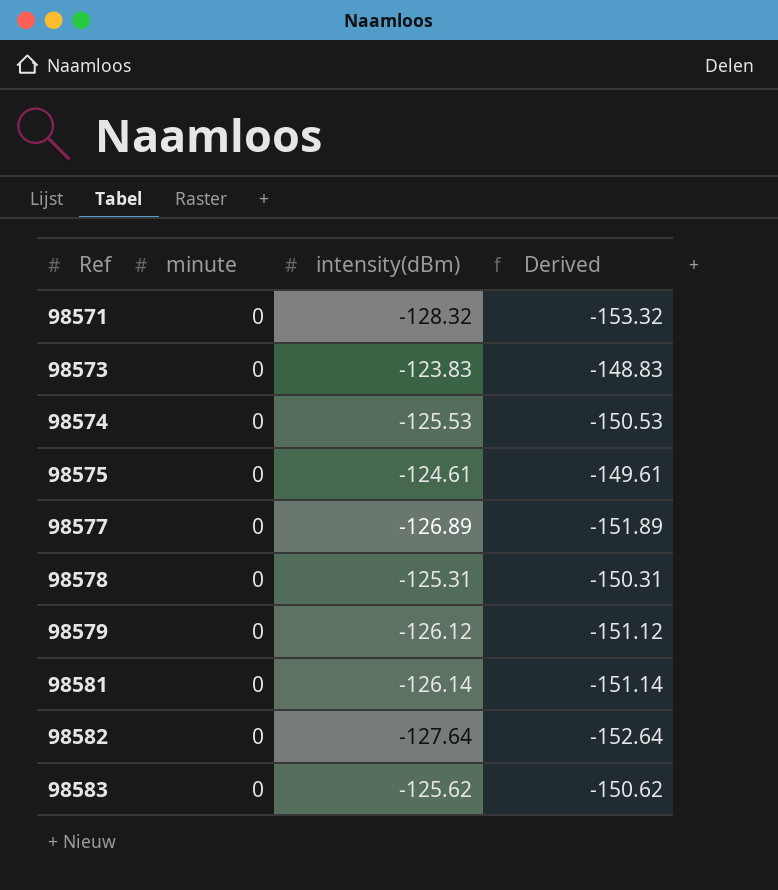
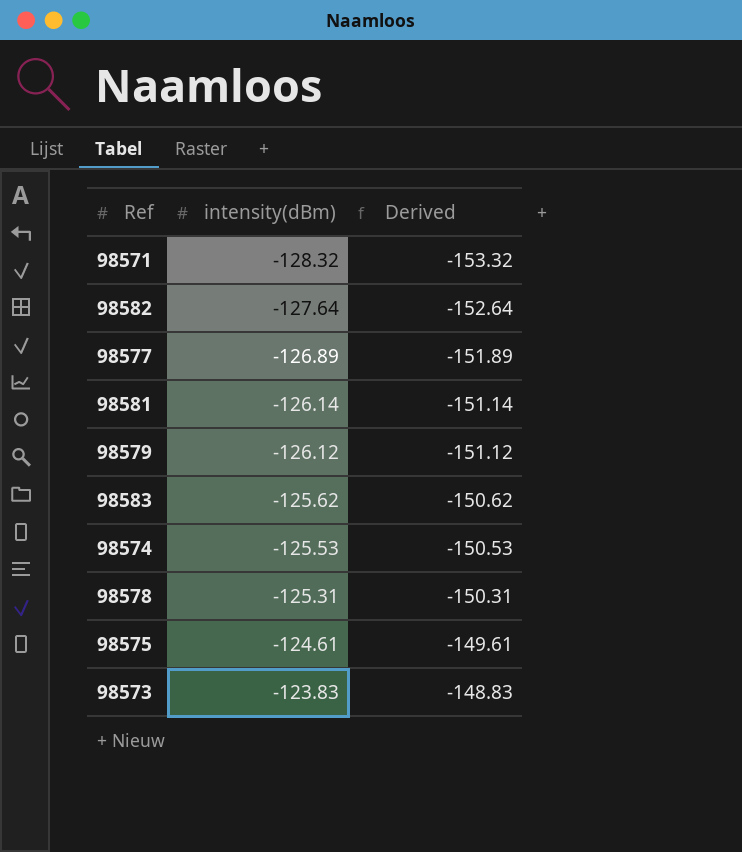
row order: Ref ascending -> intensity(dBm) ascending
column minute | position: 2 -> none

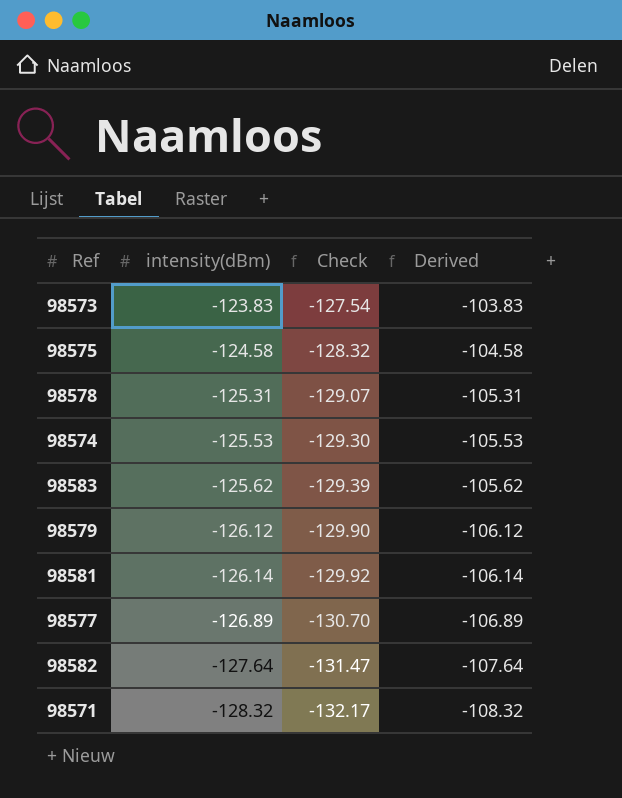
row order: intensity(dBm) ascending -> intensity(dBm) descending
column Check | formula: none -> [intensity(dBm)] * 1.03
column Derived | formula: [intensity(dBm)] - 25 -> [intensity(dBm)] + 20
98575 | intensity(dBm): -124.61 -> -124.58

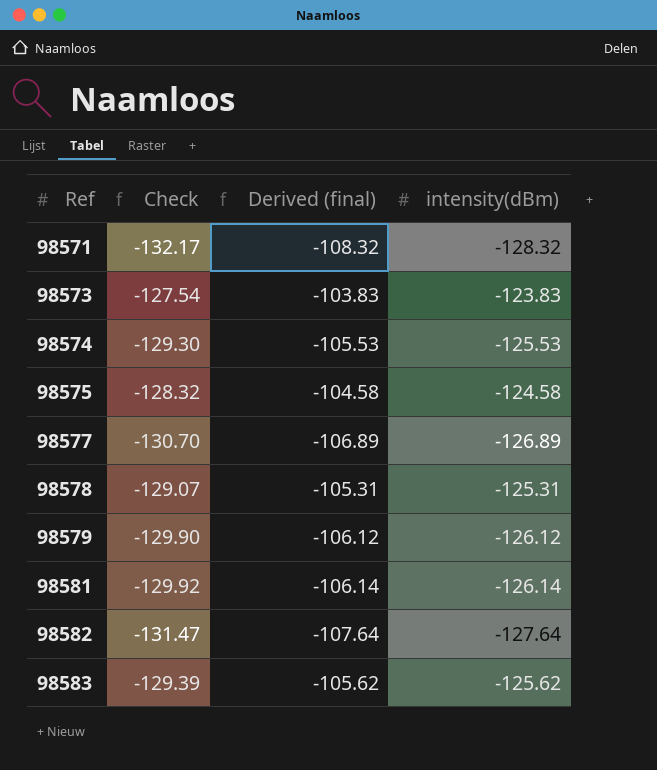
row order: intensity(dBm) descending -> Ref ascending
column name: Derived -> Derived (final)
column intensity(dBm) | position: 2 -> 4

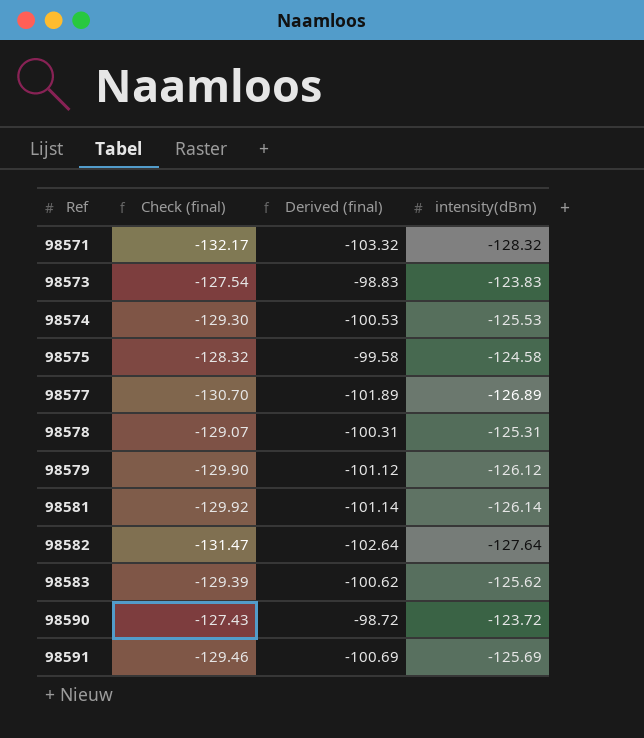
column name: Check -> Check (final)
column Derived (final) | formula: [intensity(dBm)] + 20 -> [intensity(dBm)] + 25
row 98590: none -> -127.43 | -98.72 | -123.72
row 98591: none -> -129.46 | -100.69 | -125.69

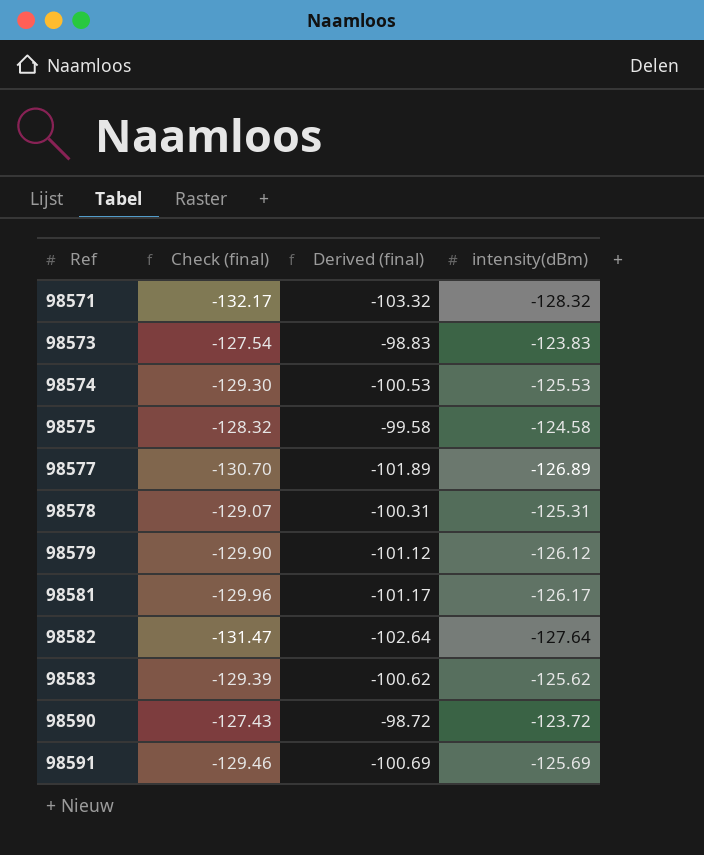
98581 | Check (final): -129.92 -> -129.96
98581 | Derived (final): -101.14 -> -101.17
98581 | intensity(dBm): -126.14 -> -126.17

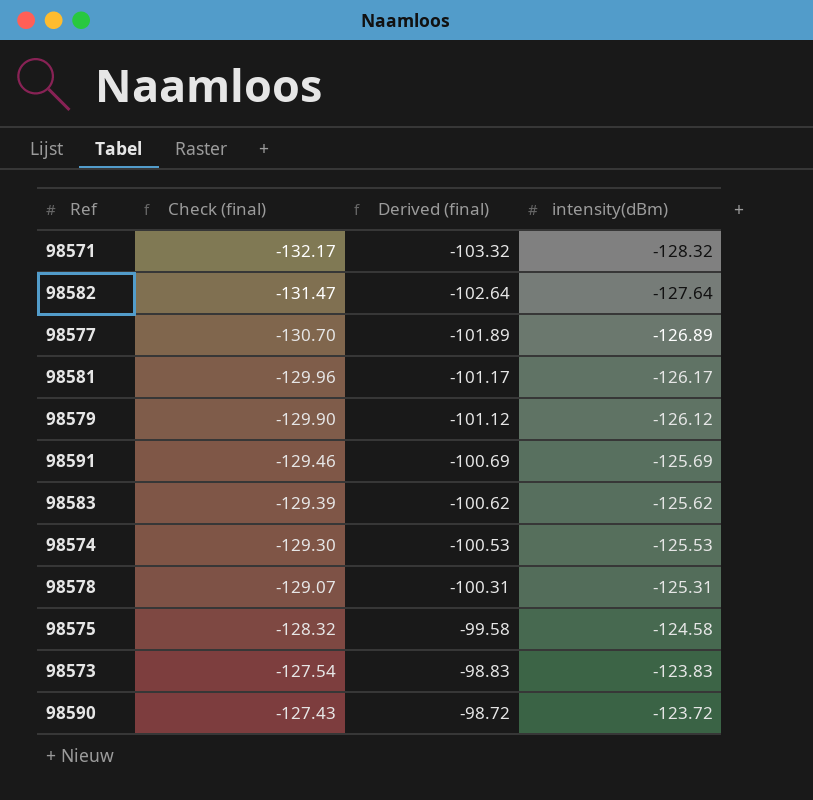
row order: Ref ascending -> Check (final) ascending

